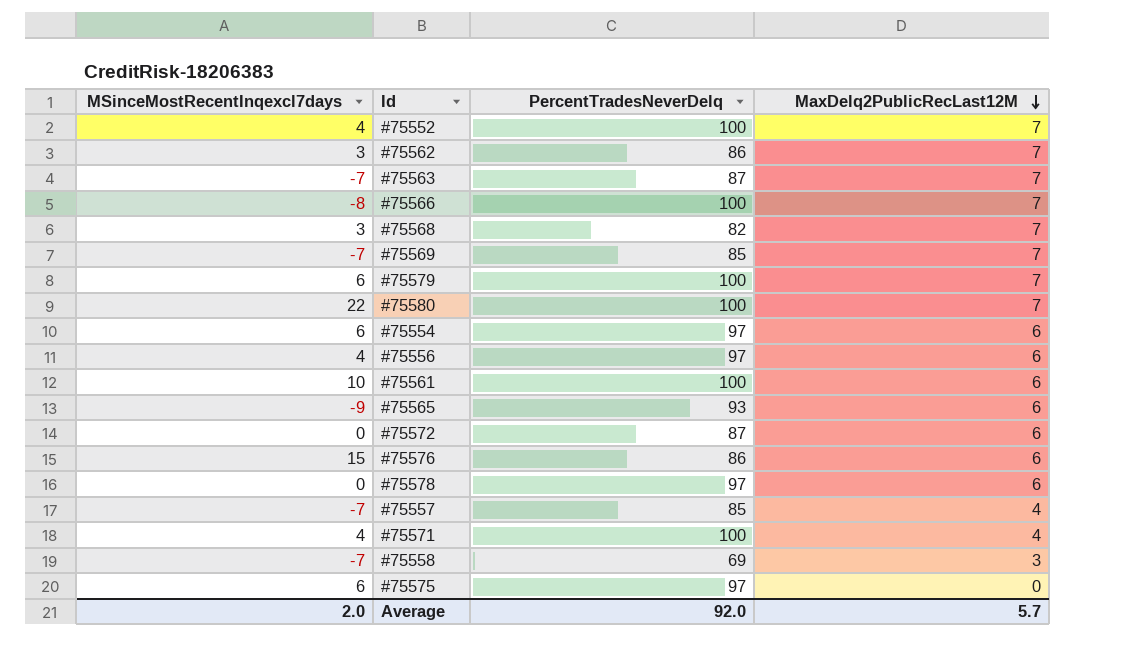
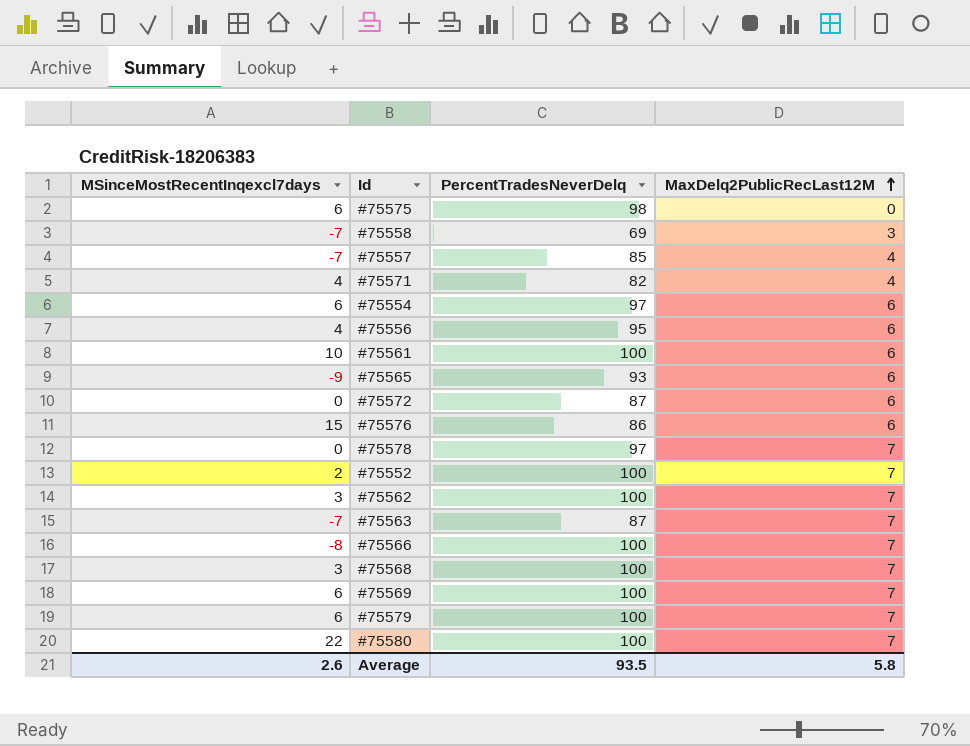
row order: MaxDelq2PublicRecLast12M descending -> MaxDelq2PublicRecLast12M ascending
#75575 | PercentTradesNeverDelq: 97 -> 98
#75571 | PercentTradesNeverDelq: 100 -> 82
#75556 | PercentTradesNeverDelq: 97 -> 95
#75578 | MaxDelq2PublicRecLast12M: 6 -> 7
#75552 | MSinceMostRecentInqexcl7days: 4 -> 2
#75562 | PercentTradesNeverDelq: 86 -> 100
#75568 | PercentTradesNeverDelq: 82 -> 100
#75569 | MSinceMostRecentInqexcl7days: -7 -> 6
#75569 | PercentTradesNeverDelq: 85 -> 100
Average | MSinceMostRecentInqexcl7days: 2.0 -> 2.6
Average | PercentTradesNeverDelq: 92.0 -> 93.5
Average | MaxDelq2PublicRecLast12M: 5.7 -> 5.8

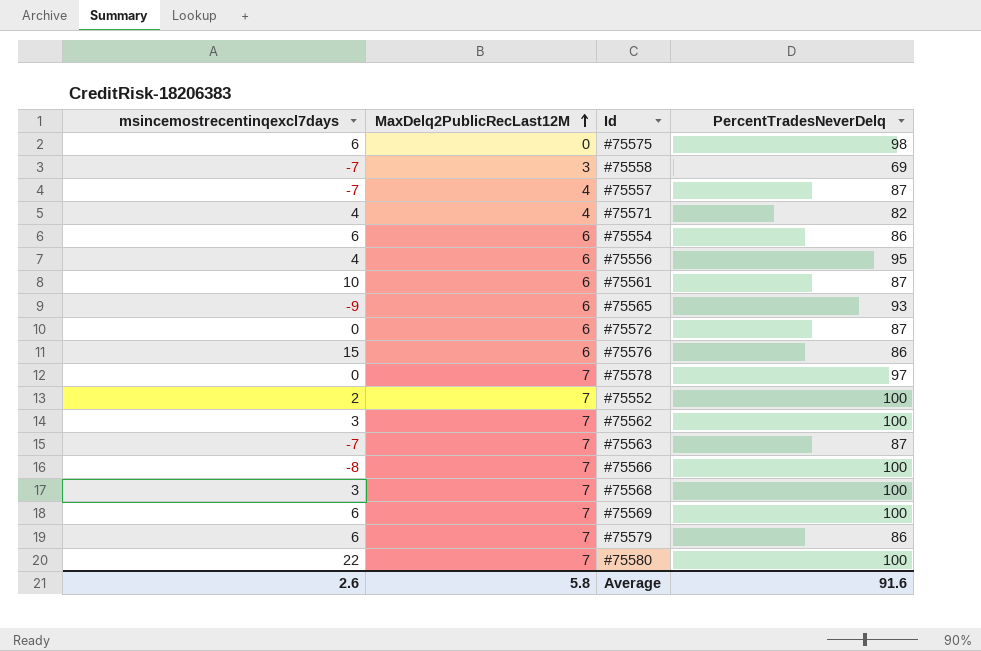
column name: MSinceMostRecentInqexcl7days -> msincemostrecentinqexcl7days
column MaxDelq2PublicRecLast12M | position: 4 -> 2
#75557 | PercentTradesNeverDelq: 85 -> 87
#75554 | PercentTradesNeverDelq: 97 -> 86
#75561 | PercentTradesNeverDelq: 100 -> 87
#75579 | PercentTradesNeverDelq: 100 -> 86
Average | PercentTradesNeverDelq: 93.5 -> 91.6

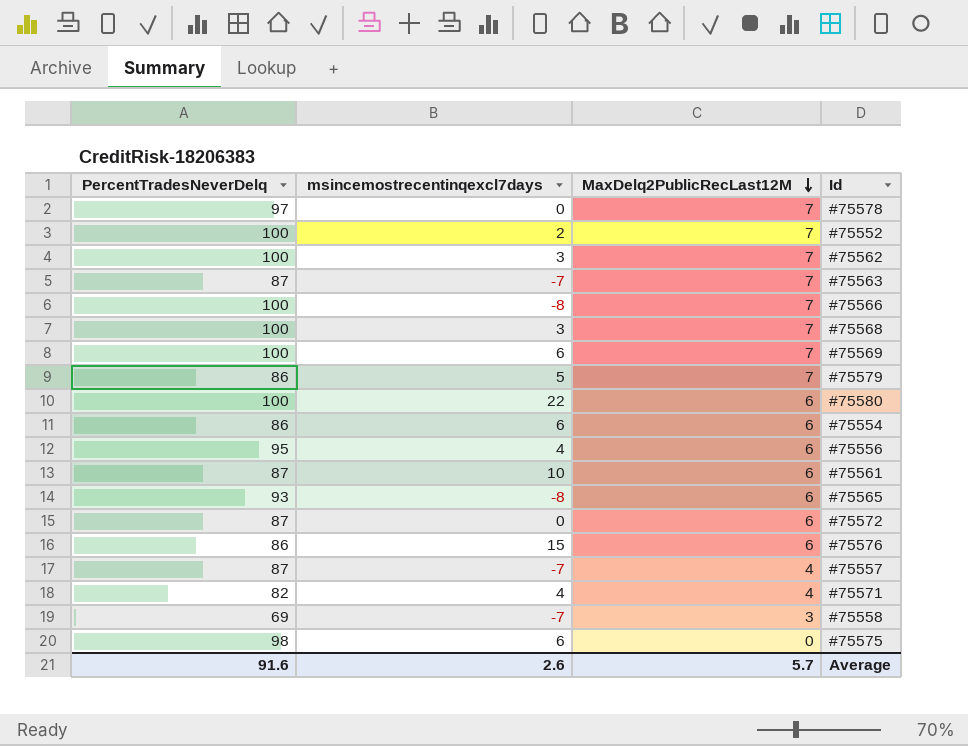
row order: MaxDelq2PublicRecLast12M ascending -> MaxDelq2PublicRecLast12M descending
column PercentTradesNeverDelq | position: 4 -> 1
#75579 | msincemostrecentinqexcl7days: 6 -> 5
#75580 | MaxDelq2PublicRecLast12M: 7 -> 6
#75565 | msincemostrecentinqexcl7days: -9 -> -8
Average | MaxDelq2PublicRecLast12M: 5.8 -> 5.7

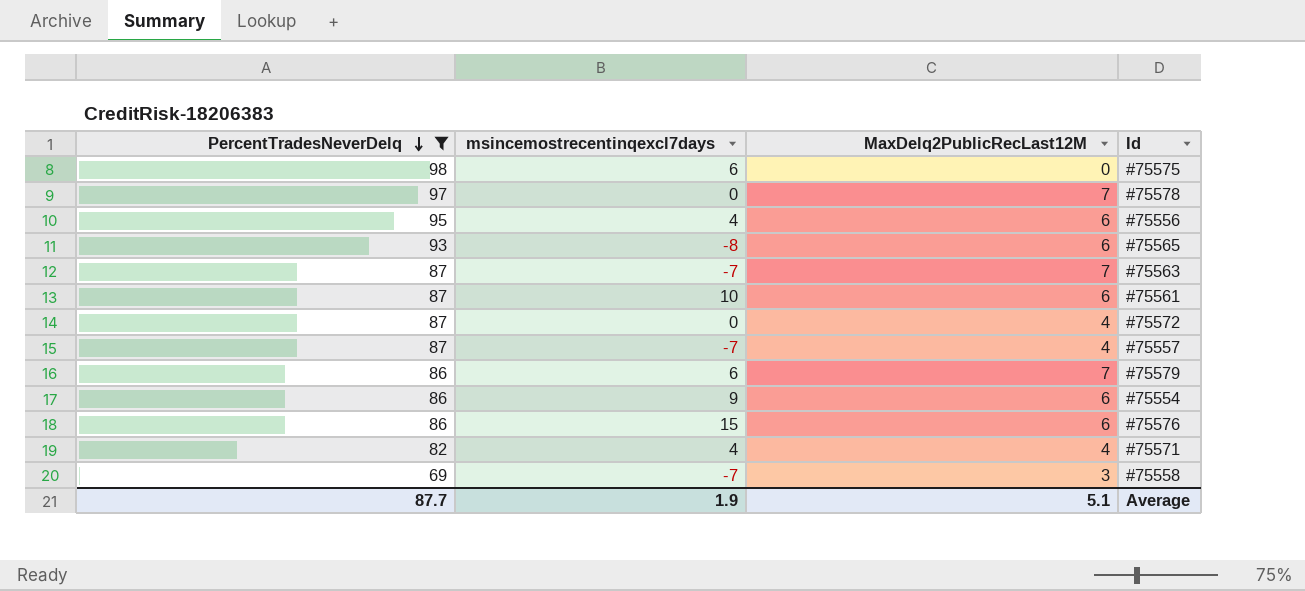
filter: none -> PercentTradesNeverDelq != 100
row order: MaxDelq2PublicRecLast12M descending -> PercentTradesNeverDelq descending
#75572 | MaxDelq2PublicRecLast12M: 6 -> 4
#75579 | msincemostrecentinqexcl7days: 5 -> 6
#75554 | msincemostrecentinqexcl7days: 6 -> 9
Average | PercentTradesNeverDelq: 91.6 -> 87.7
Average | msincemostrecentinqexcl7days: 2.6 -> 1.9
Average | MaxDelq2PublicRecLast12M: 5.7 -> 5.1

